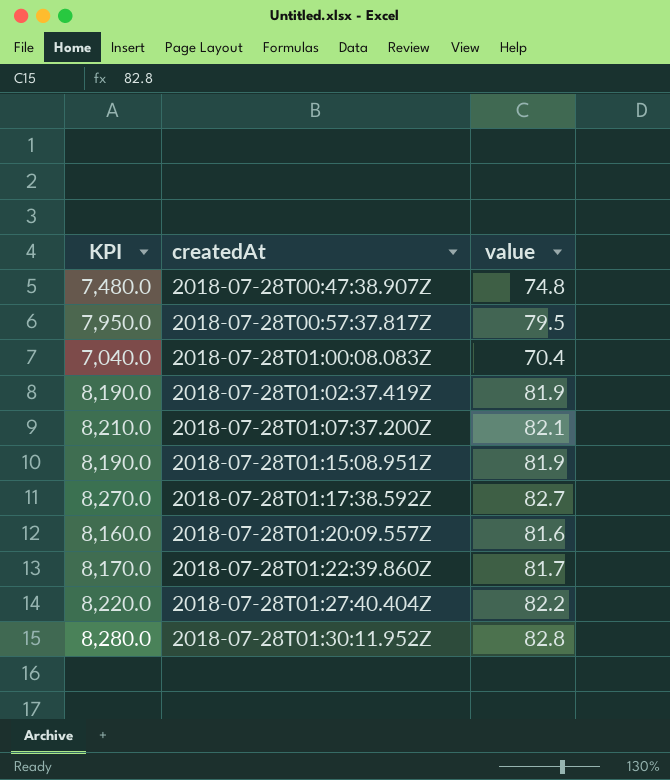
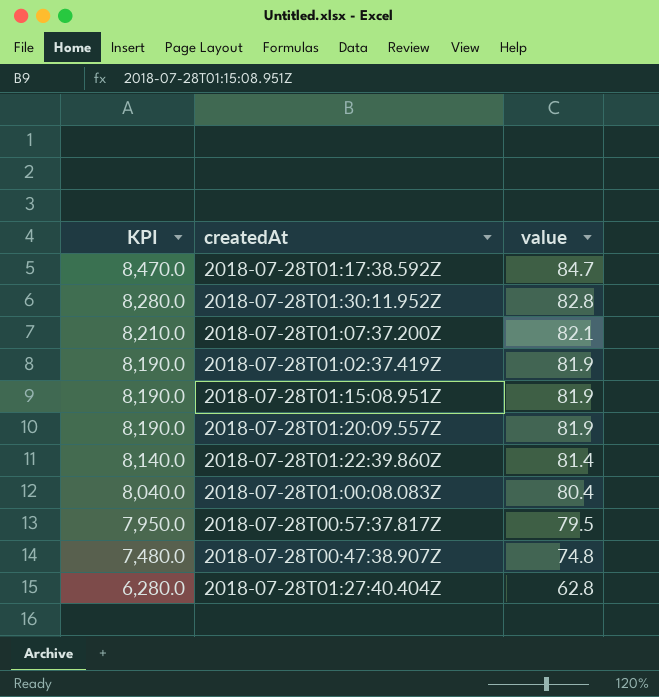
row order: createdAt ascending -> KPI descending
2018-07-28T01:17:38.592Z | KPI: 8,270.0 -> 8,470.0
2018-07-28T01:17:38.592Z | value: 82.7 -> 84.7
2018-07-28T01:20:09.557Z | KPI: 8,160.0 -> 8,190.0
2018-07-28T01:20:09.557Z | value: 81.6 -> 81.9
2018-07-28T01:22:39.860Z | KPI: 8,170.0 -> 8,140.0
2018-07-28T01:22:39.860Z | value: 81.7 -> 81.4
2018-07-28T01:00:08.083Z | KPI: 7,040.0 -> 8,040.0
2018-07-28T01:00:08.083Z | value: 70.4 -> 80.4
2018-07-28T01:27:40.404Z | KPI: 8,220.0 -> 6,280.0
2018-07-28T01:27:40.404Z | value: 82.2 -> 62.8

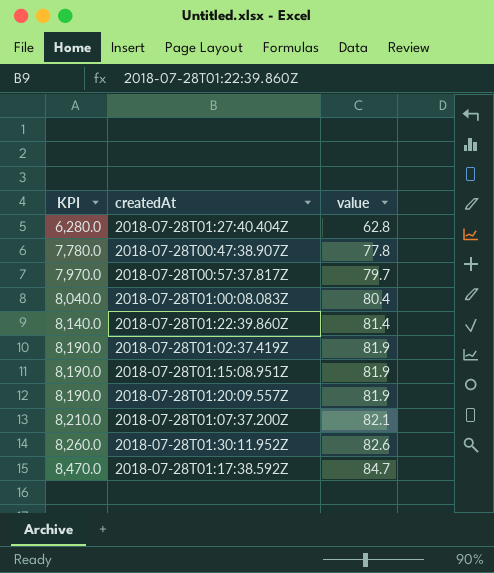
row order: KPI descending -> KPI ascending
2018-07-28T00:47:38.907Z | KPI: 7,480.0 -> 7,780.0
2018-07-28T00:47:38.907Z | value: 74.8 -> 77.8
2018-07-28T00:57:37.817Z | KPI: 7,950.0 -> 7,970.0
2018-07-28T00:57:37.817Z | value: 79.5 -> 79.7
2018-07-28T01:30:11.952Z | KPI: 8,280.0 -> 8,260.0
2018-07-28T01:30:11.952Z | value: 82.8 -> 82.6

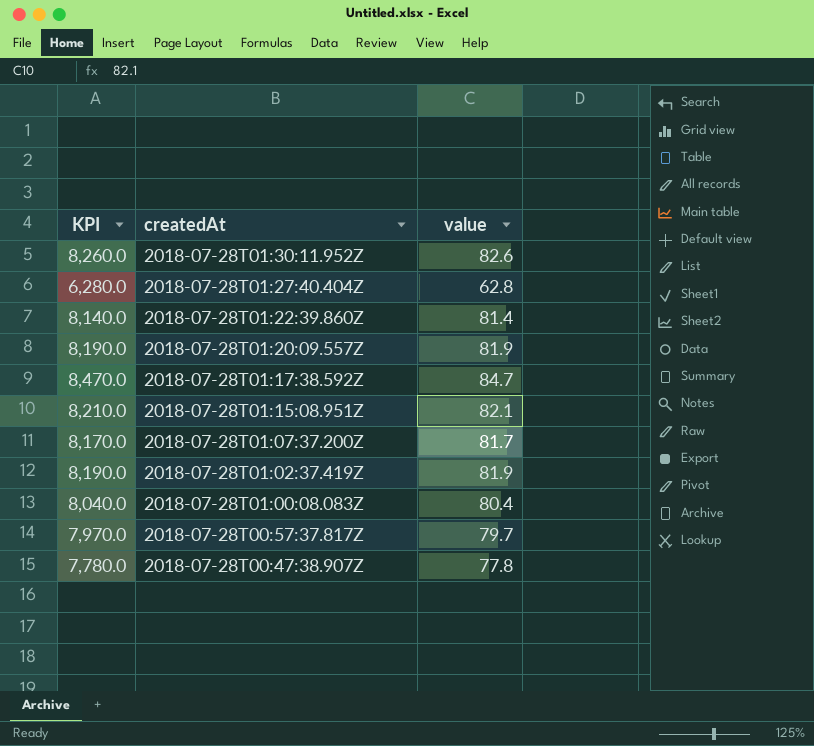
row order: KPI ascending -> createdAt descending
2018-07-28T01:15:08.951Z | KPI: 8,190.0 -> 8,210.0
2018-07-28T01:15:08.951Z | value: 81.9 -> 82.1
2018-07-28T01:07:37.200Z | KPI: 8,210.0 -> 8,170.0
2018-07-28T01:07:37.200Z | value: 82.1 -> 81.7

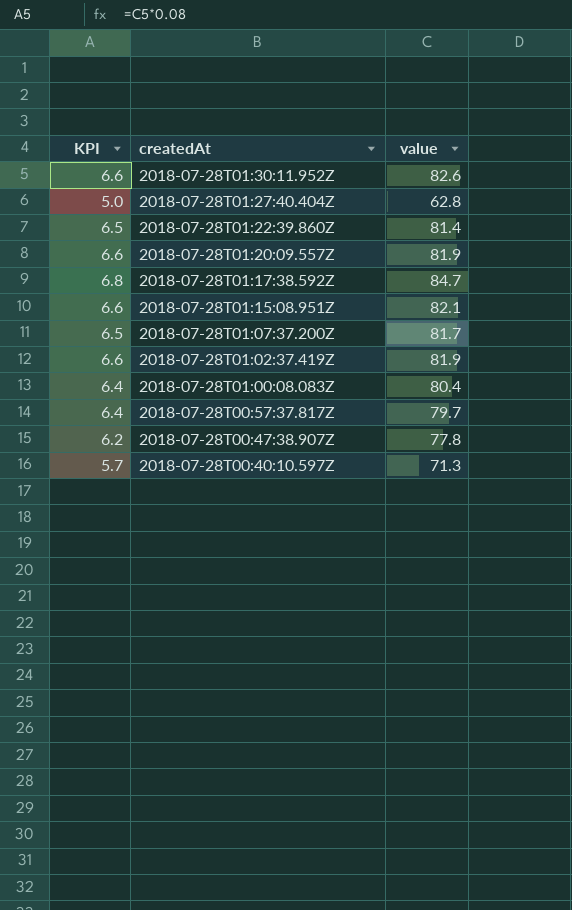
column KPI | formula: [value] * 100 -> [value] * 0.08
row 2018-07-28T00:40:10.597Z: none -> 5.7 | 71.3

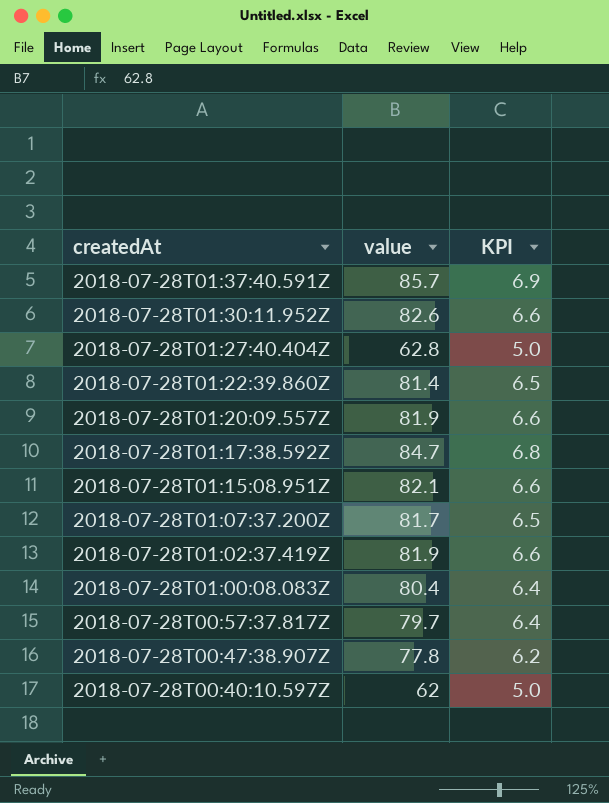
column KPI | position: 1 -> 3
row 2018-07-28T01:37:40.591Z: none -> 85.7 | 6.9
2018-07-28T00:40:10.597Z | value: 71.3 -> 62
2018-07-28T00:40:10.597Z | KPI: 5.7 -> 5.0

